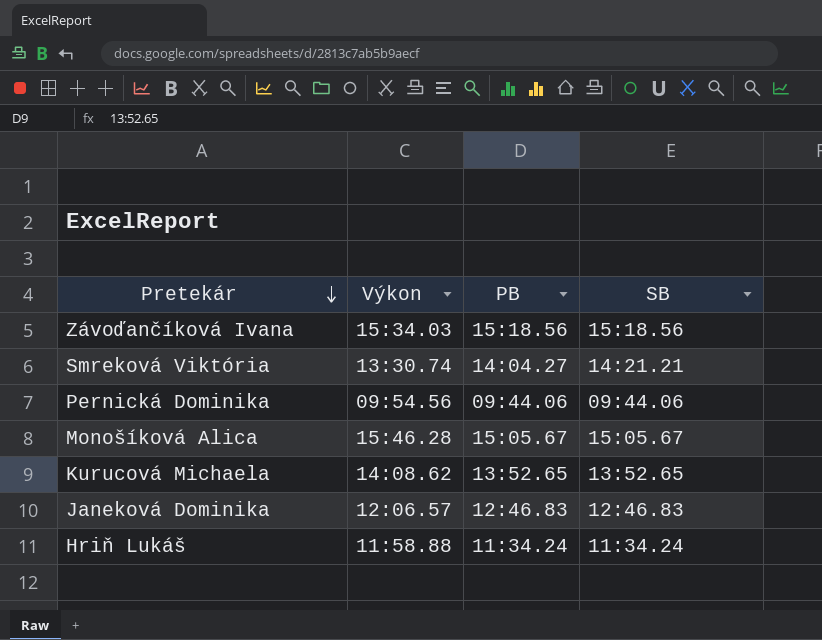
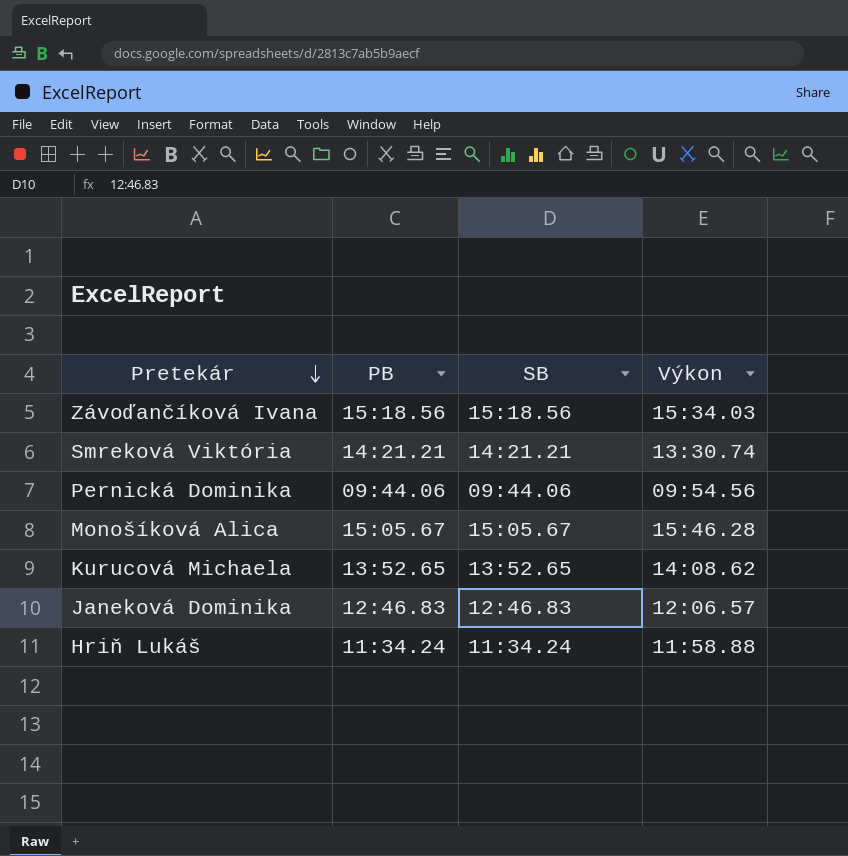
column Výkon | position: 2 -> 4
Smreková Viktória | PB: 14:04.27 -> 14:21.21

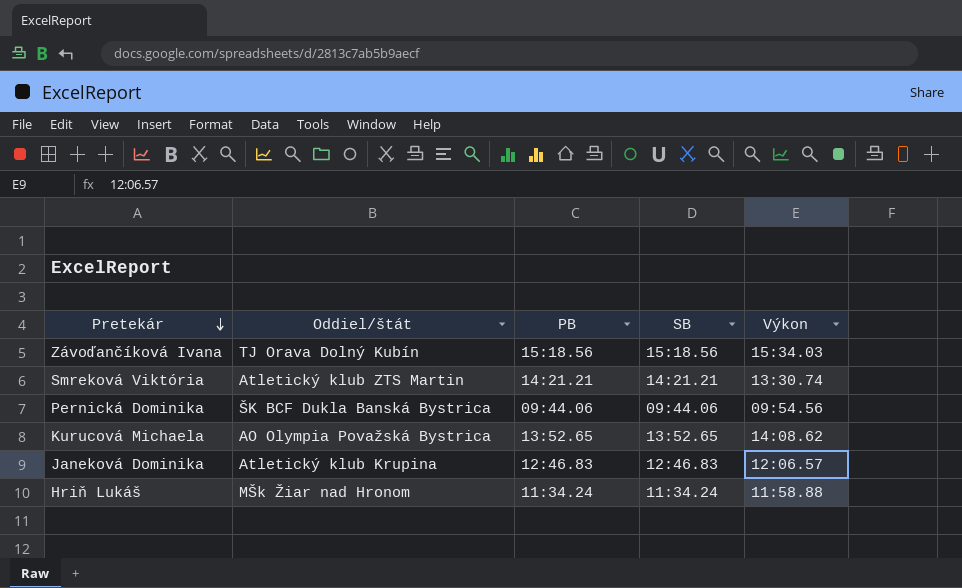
column Oddiel/štát | position: none -> 2
row Monošíková Alica: 15:05.67 | 15:05.67 | 15:46.28 -> none

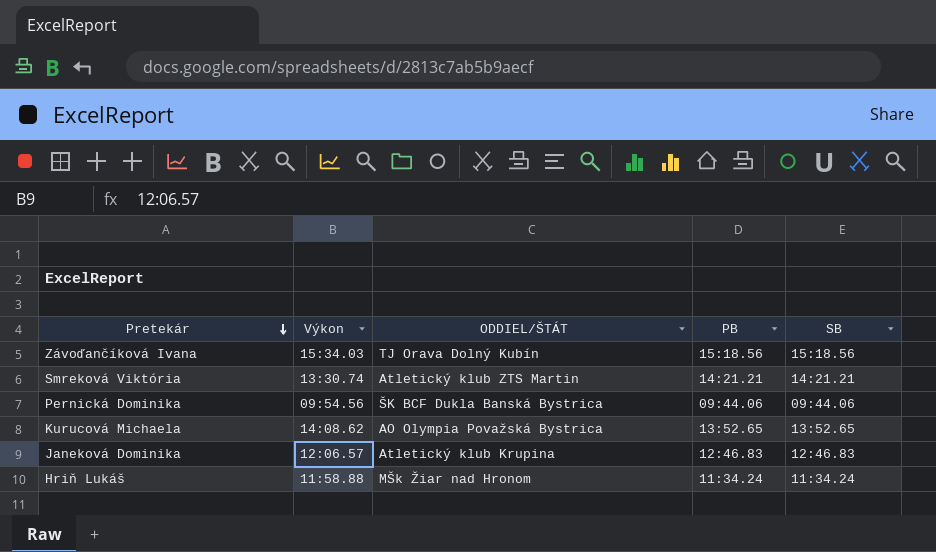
column Výkon | position: 5 -> 2
column name: Oddiel/štát -> ODDIEL/ŠTÁT

